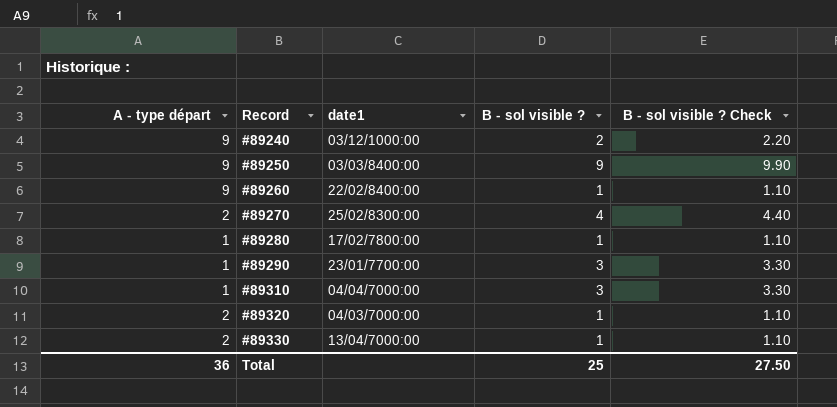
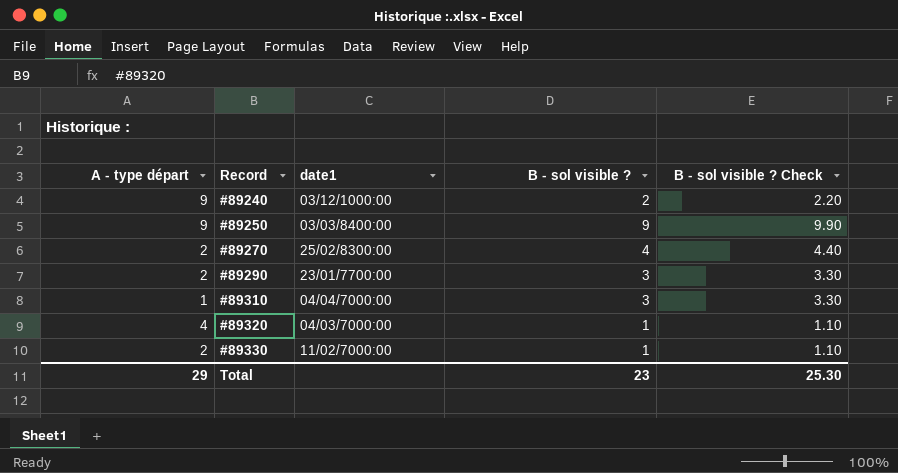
row #89260: 9 | 22/02/8400:00 | 1 | 1.10 -> none
row #89280: 1 | 17/02/7800:00 | 1 | 1.10 -> none
#89290 | A - type départ: 1 -> 2
#89320 | A - type départ: 2 -> 4
#89330 | date1: 13/04/7000:00 -> 11/02/7000:00
Total | A - type départ: 36 -> 29
Total | B - sol visible ?: 25 -> 23
Total | B - sol visible ? Check: 27.50 -> 25.30

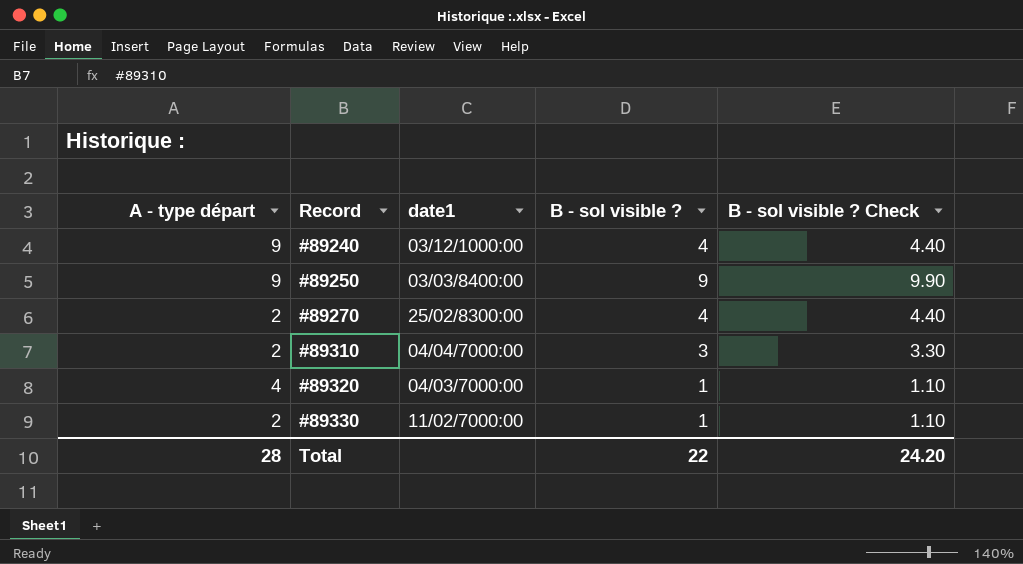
row #89290: 2 | 23/01/7700:00 | 3 | 3.30 -> none
#89240 | B - sol visible ?: 2 -> 4
#89240 | B - sol visible ? Check: 2.20 -> 4.40
#89310 | A - type départ: 1 -> 2
Total | A - type départ: 29 -> 28
Total | B - sol visible ?: 23 -> 22
Total | B - sol visible ? Check: 25.30 -> 24.20

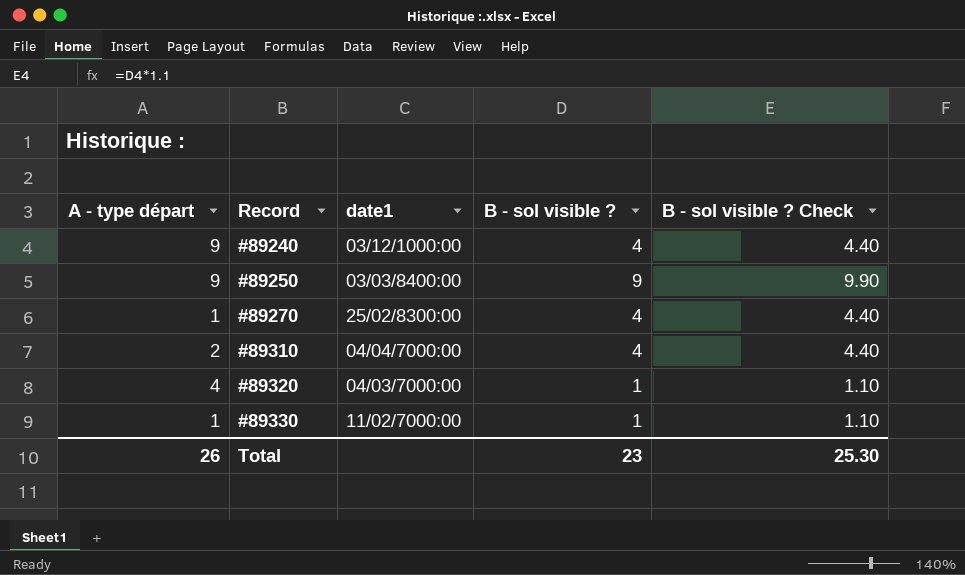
#89270 | A - type départ: 2 -> 1
#89310 | B - sol visible ?: 3 -> 4
#89310 | B - sol visible ? Check: 3.30 -> 4.40
#89330 | A - type départ: 2 -> 1
Total | A - type départ: 28 -> 26
Total | B - sol visible ?: 22 -> 23
Total | B - sol visible ? Check: 24.20 -> 25.30

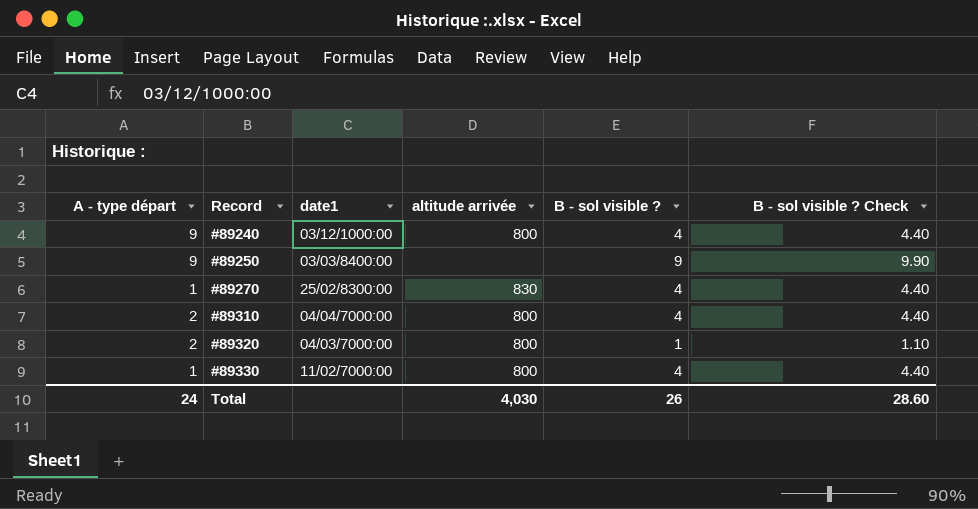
column altitude arrivée | position: none -> 4
#89320 | A - type départ: 4 -> 2
#89330 | B - sol visible ?: 1 -> 4
#89330 | B - sol visible ? Check: 1.10 -> 4.40
Total | A - type départ: 26 -> 24
Total | B - sol visible ?: 23 -> 26
Total | B - sol visible ? Check: 25.30 -> 28.60

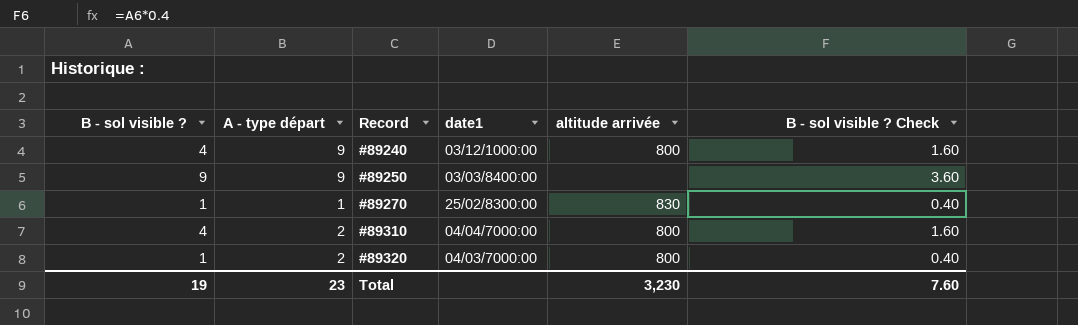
column B - sol visible ? | position: 5 -> 1
column B - sol visible ? Check | formula: [B - sol visible ?] * 1.1 -> [B - sol visible ?] * 0.4
row #89330: 1 | 11/02/7000:00 | 800 | 4 | 4.40 -> none
#89270 | B - sol visible ?: 4 -> 1
Total | B - sol visible ?: 26 -> 19
Total | A - type départ: 24 -> 23
Total | altitude arrivée: 4,030 -> 3,230
Total | B - sol visible ? Check: 28.60 -> 7.60

